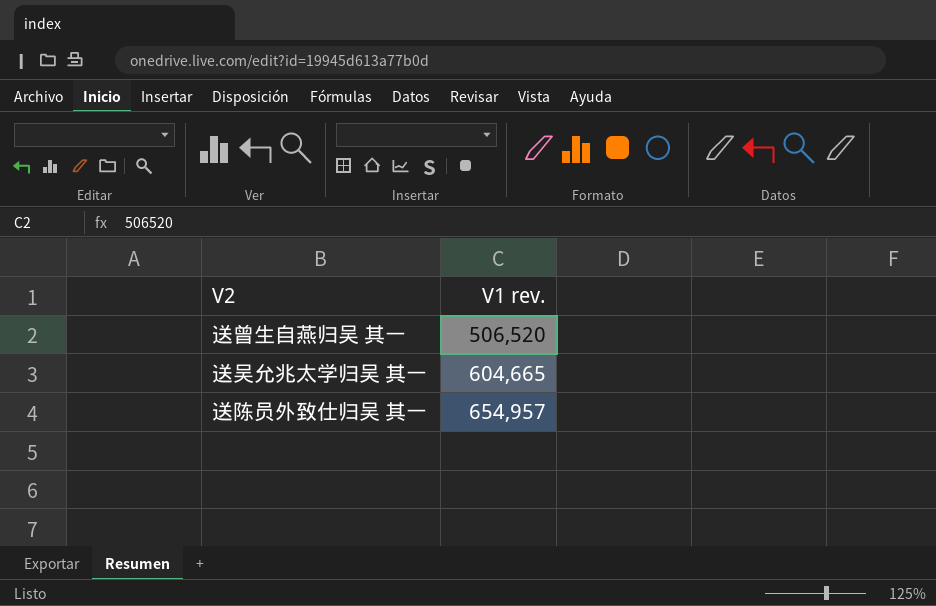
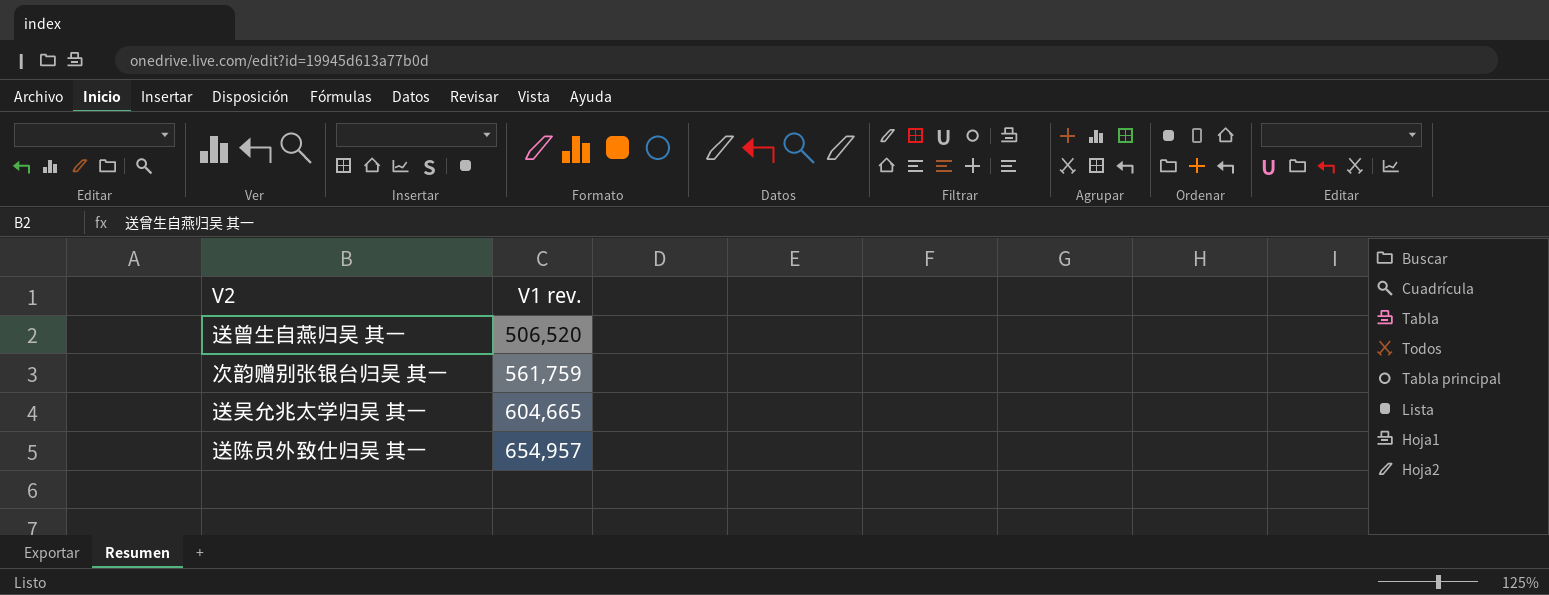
row 次韵赠别张银台归吴 其一: none -> 561,759

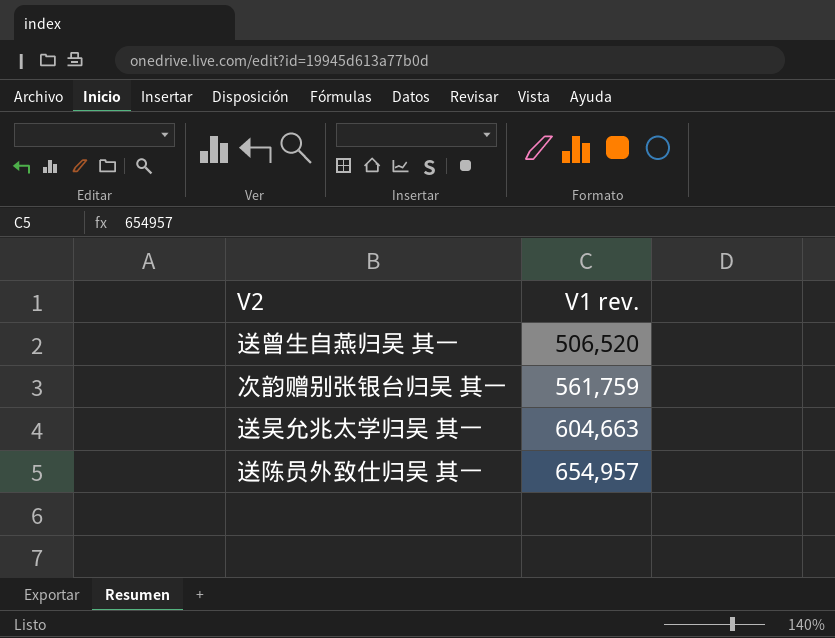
送吴允兆太学归吴 其一 | V1 rev.: 604,665 -> 604,663

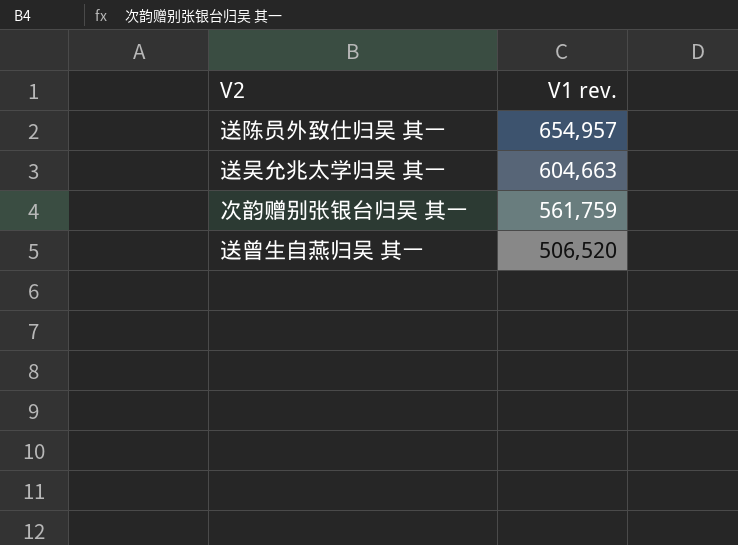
row order: V1 rev. ascending -> V1 rev. descending

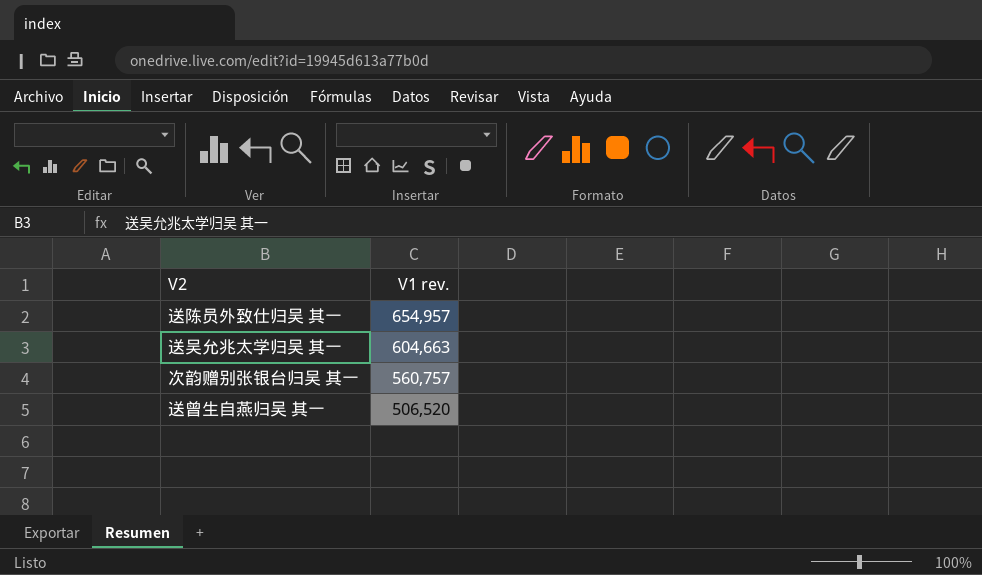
次韵赠别张银台归吴 其一 | V1 rev.: 561,759 -> 560,757

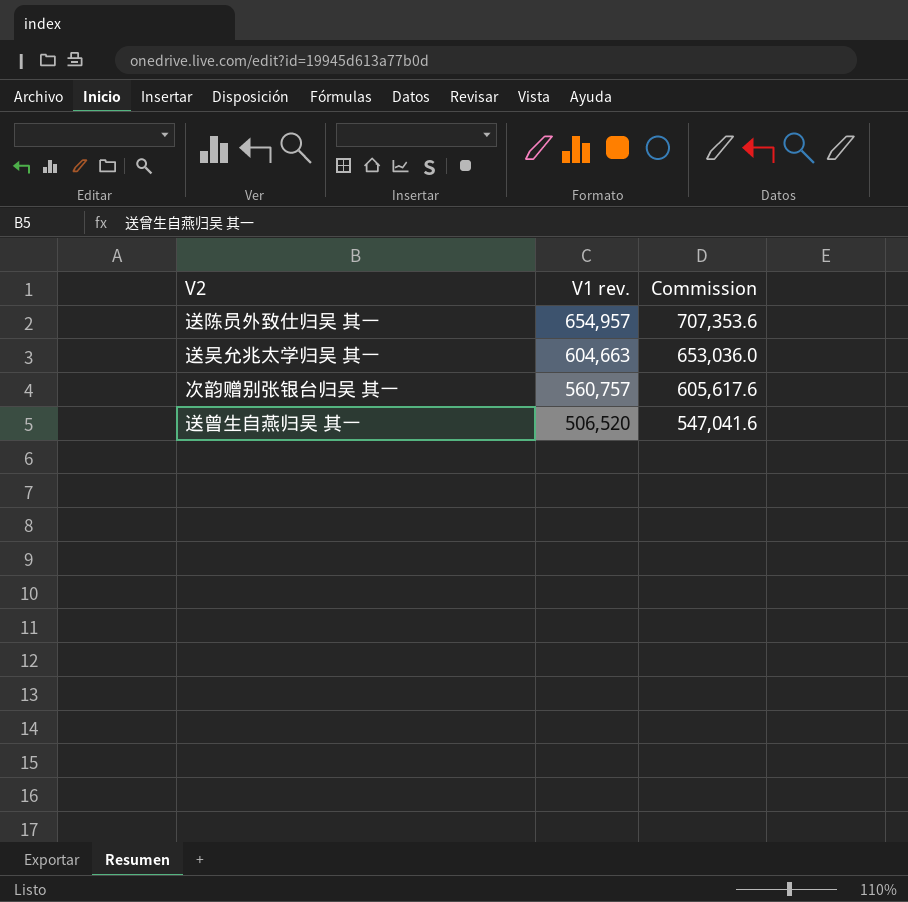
column Commission | formula: none -> [V1 rev.] * 1.08

